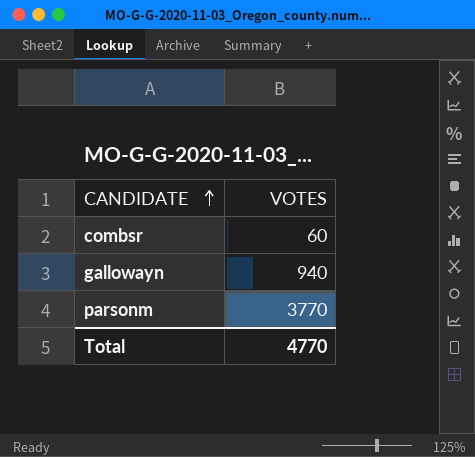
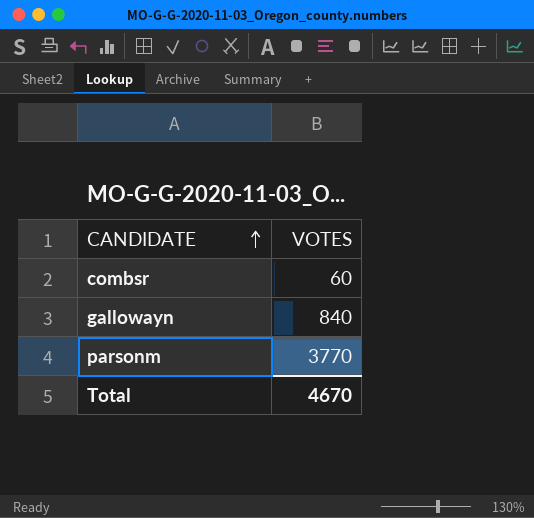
gallowayn | VOTES: 940 -> 840
Total | VOTES: 4770 -> 4670

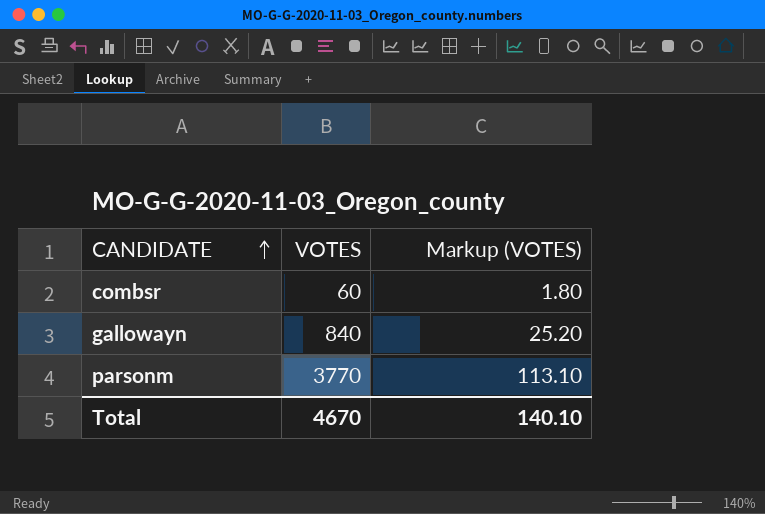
column Markup (VOTES) | formula: none -> [VOTES] * 0.03

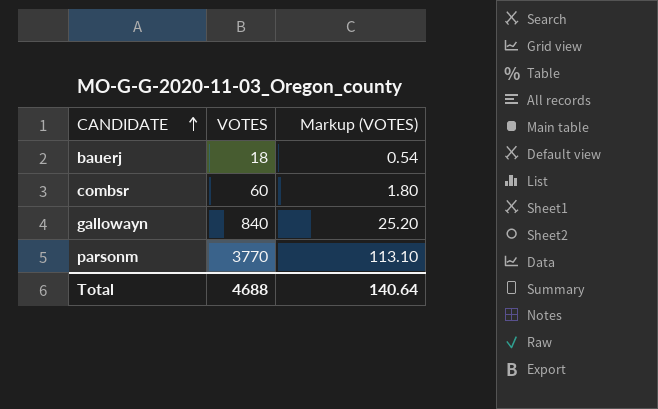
row bauerj: none -> 18 | 0.54
Total | VOTES: 4670 -> 4688
Total | Markup (VOTES): 140.10 -> 140.64

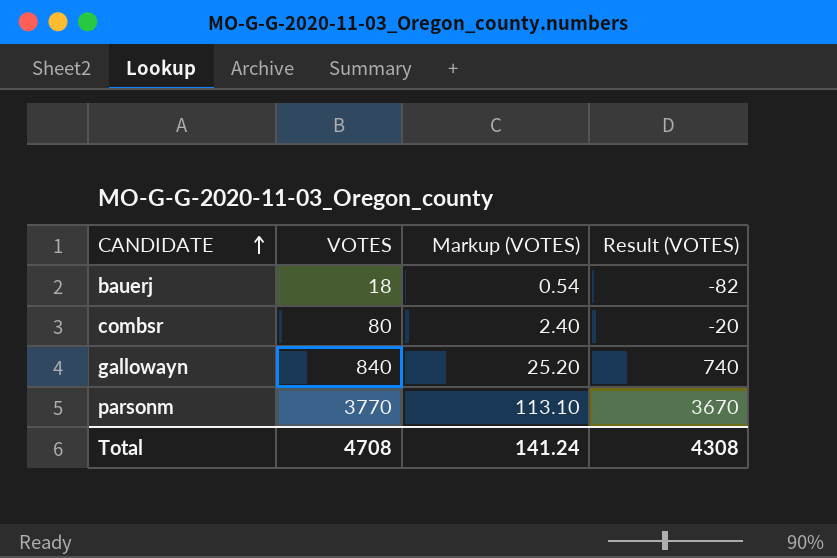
column Result (VOTES) | formula: none -> [VOTES] - 100
combsr | VOTES: 60 -> 80
combsr | Markup (VOTES): 1.80 -> 2.40
Total | VOTES: 4688 -> 4708
Total | Markup (VOTES): 140.64 -> 141.24

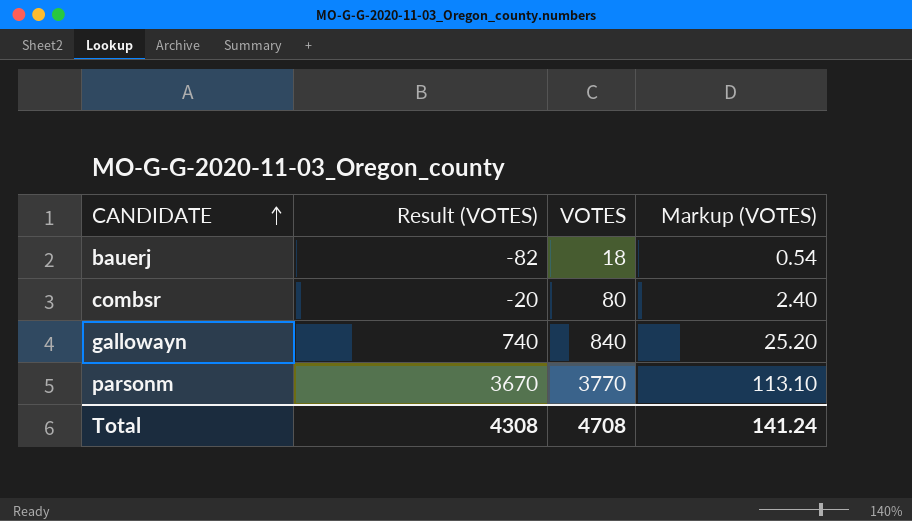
column Result (VOTES) | position: 4 -> 2

